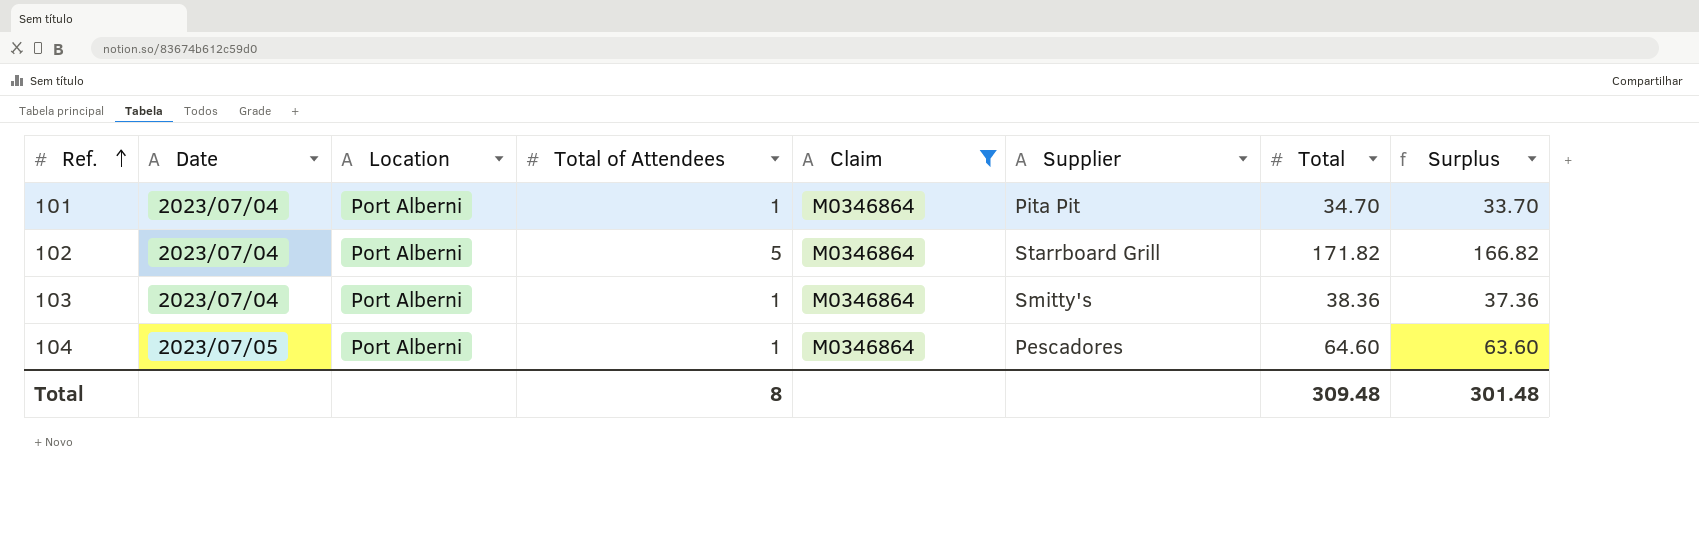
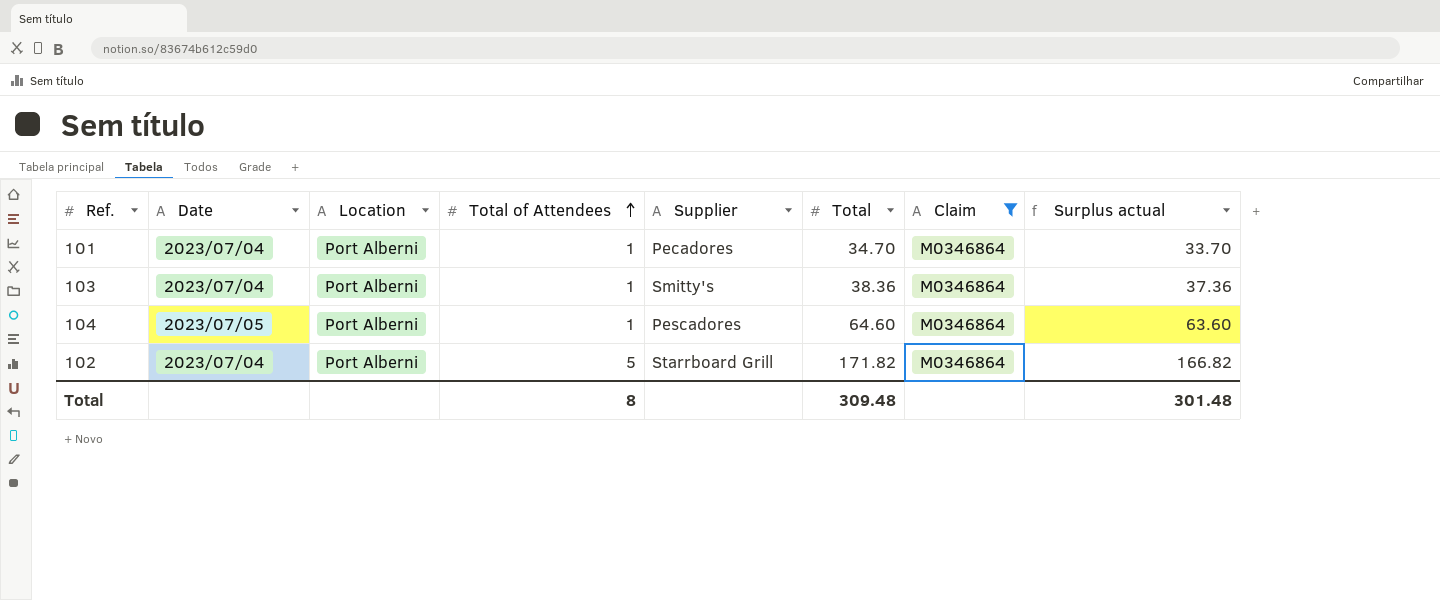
row order: Ref. ascending -> Total of Attendees ascending
column Claim | position: 5 -> 7
column name: Surplus -> Surplus actual
101 | Supplier: Pita Pit -> Pecadores

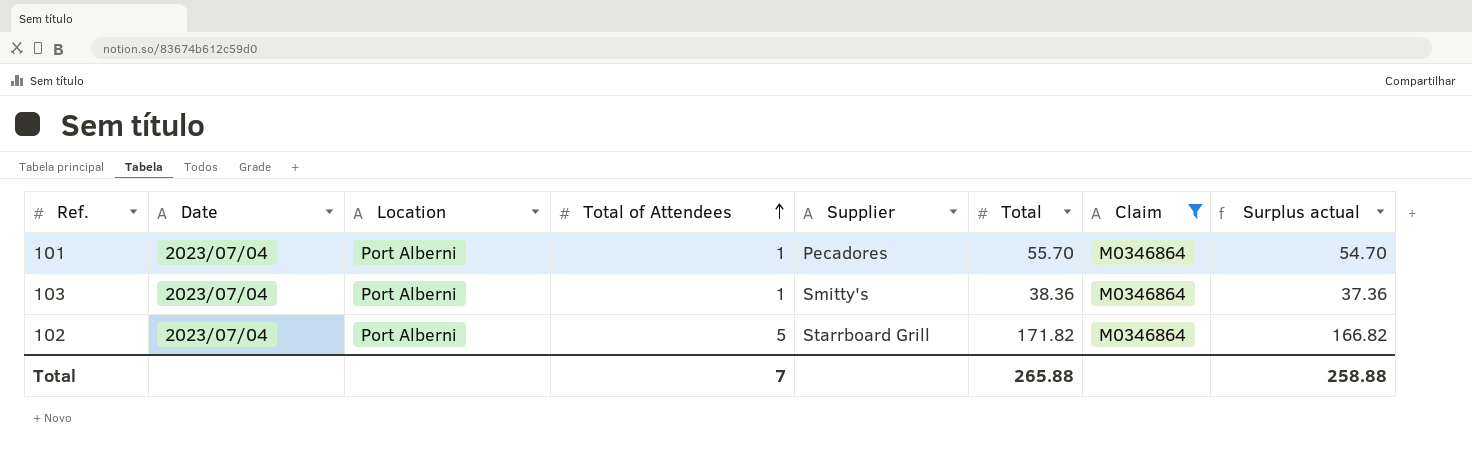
row 104: 2023/07/05 | Port Alberni | 1 | Pescadores | 64.60 | M0346864 | 63.60 -> none
101 | Total: 34.70 -> 55.70
101 | Surplus actual: 33.70 -> 54.70
Total | Total of Attendees: 8 -> 7
Total | Total: 309.48 -> 265.88
Total | Surplus actual: 301.48 -> 258.88

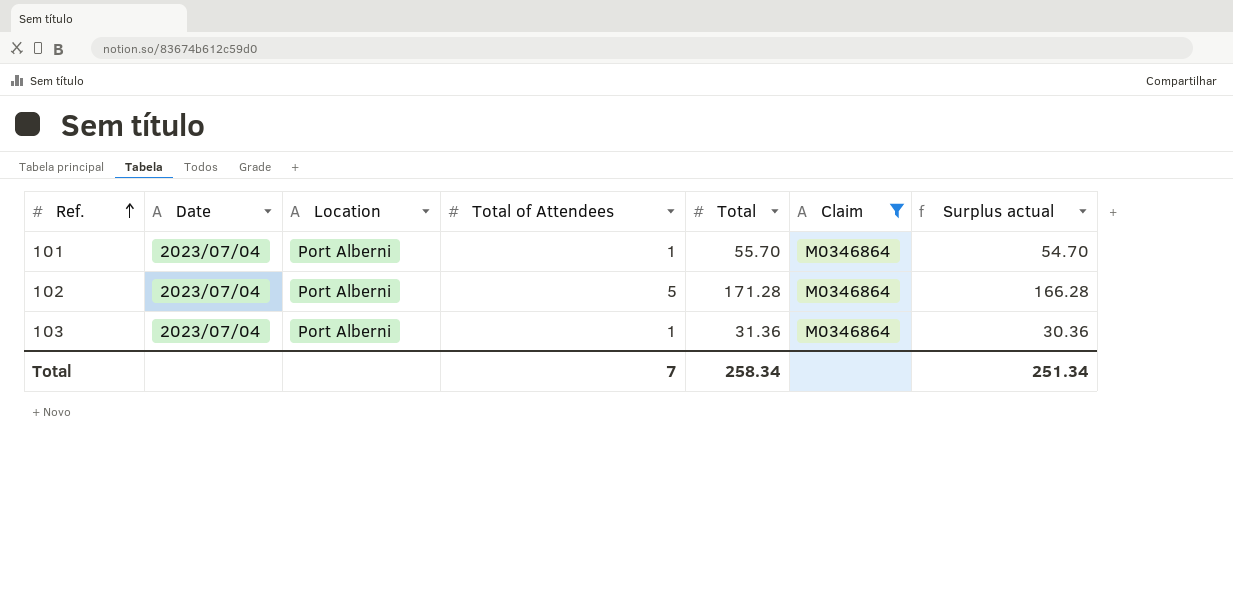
row order: Total of Attendees ascending -> Ref. ascending
column Supplier | position: 5 -> none
102 | Total: 171.82 -> 171.28
102 | Surplus actual: 166.82 -> 166.28
103 | Total: 38.36 -> 31.36
103 | Surplus actual: 37.36 -> 30.36
Total | Total: 265.88 -> 258.34
Total | Surplus actual: 258.88 -> 251.34

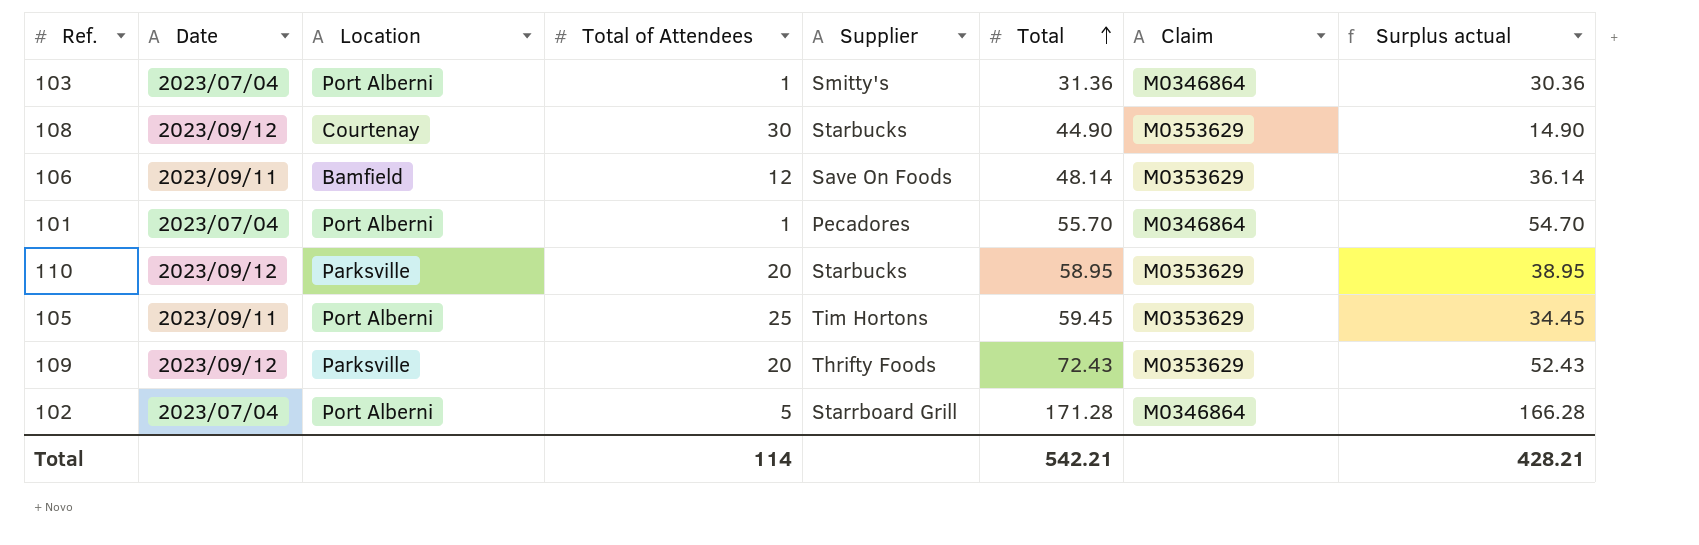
filter: Claim = M0346864 -> none
row order: Ref. ascending -> Total ascending
column Supplier | position: none -> 5
Total | Total of Attendees: 7 -> 114
Total | Total: 258.34 -> 542.21
Total | Surplus actual: 251.34 -> 428.21

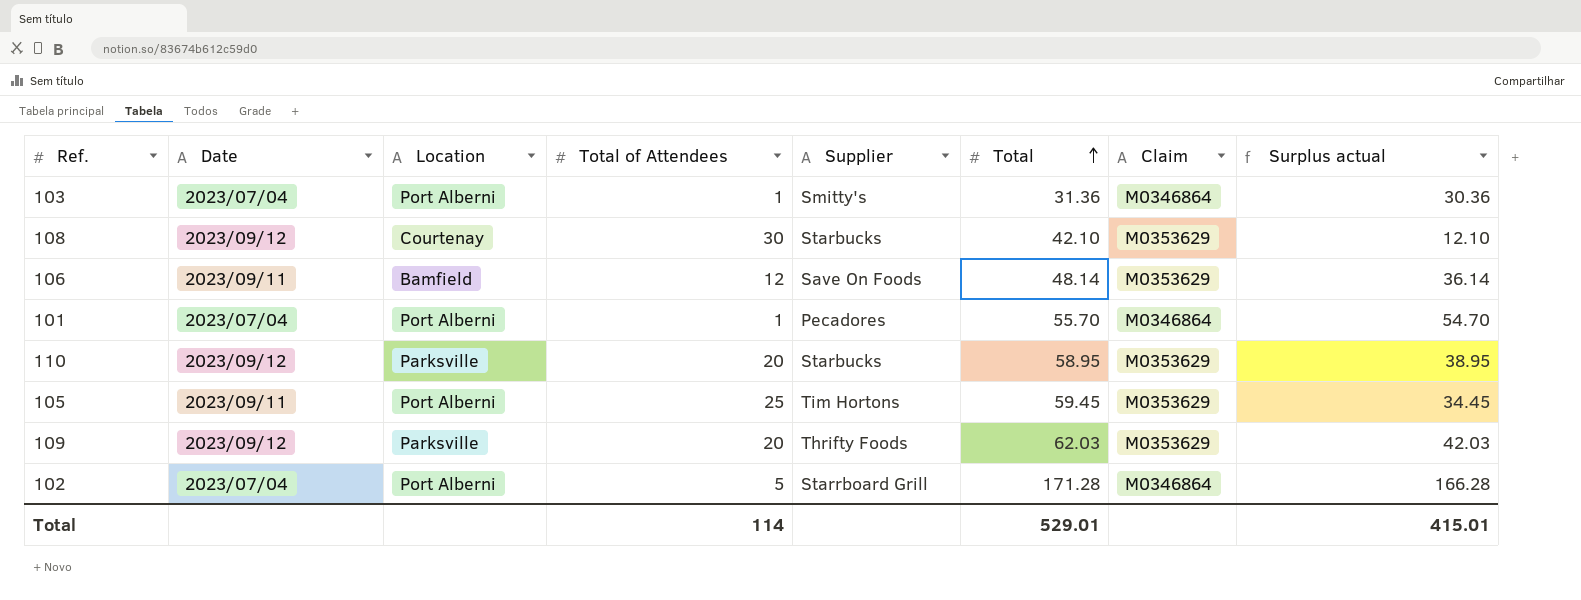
108 | Total: 44.90 -> 42.10
108 | Surplus actual: 14.90 -> 12.10
109 | Total: 72.43 -> 62.03
109 | Surplus actual: 52.43 -> 42.03
Total | Total: 542.21 -> 529.01
Total | Surplus actual: 428.21 -> 415.01

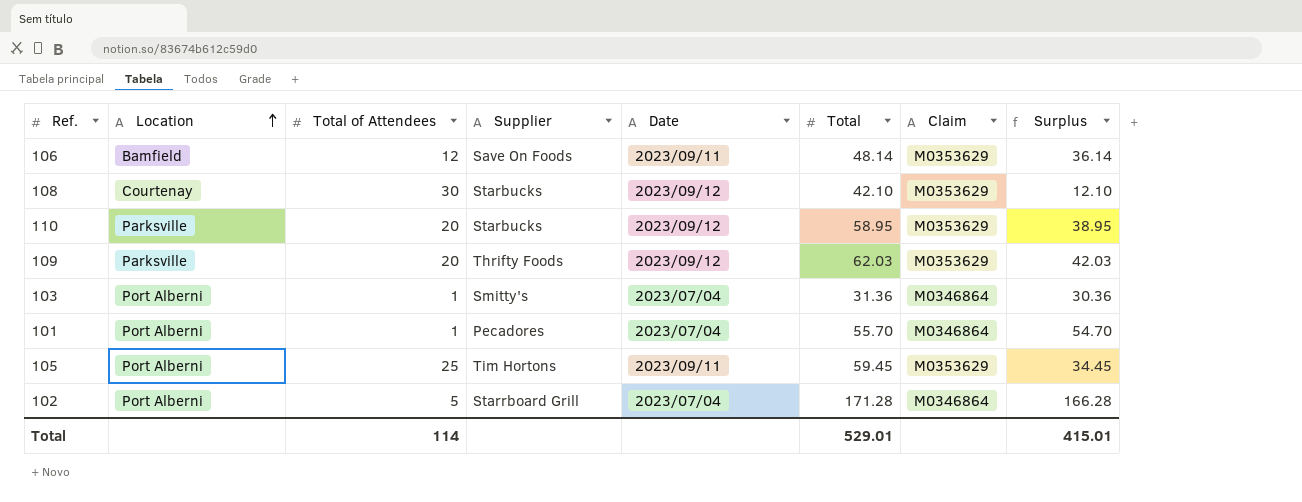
row order: Total ascending -> Location ascending
column Date | position: 2 -> 5
column name: Surplus actual -> Surplus

